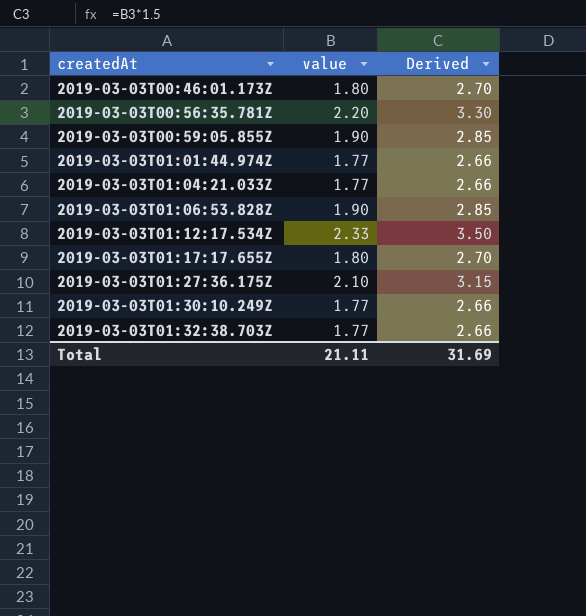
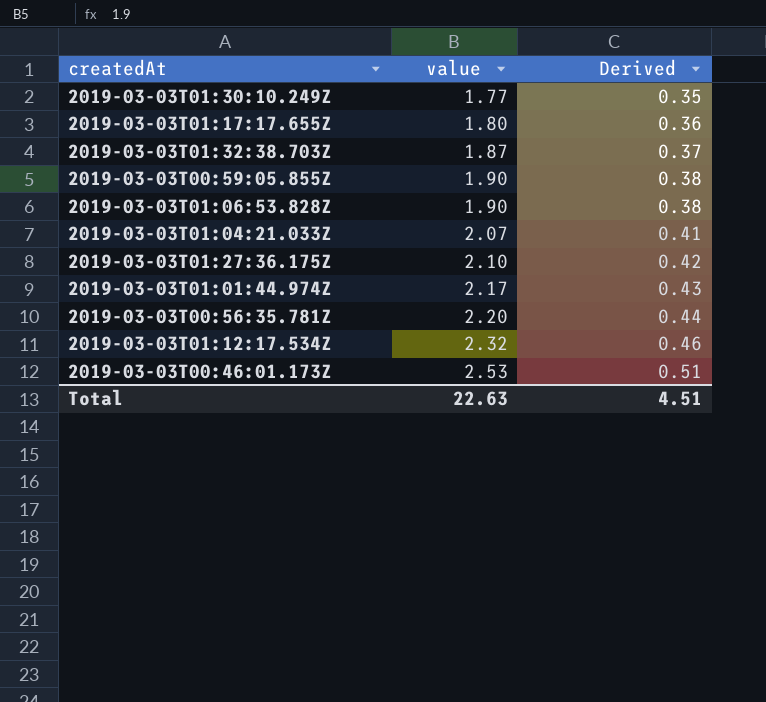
row order: createdAt ascending -> value ascending
column Derived | formula: [value] * 1.5 -> [value] * 0.2
2019-03-03T01:32:38.703Z | value: 1.77 -> 1.87
2019-03-03T01:04:21.033Z | value: 1.77 -> 2.07
2019-03-03T01:01:44.974Z | value: 1.77 -> 2.17
2019-03-03T01:12:17.534Z | value: 2.33 -> 2.32
2019-03-03T00:46:01.173Z | value: 1.80 -> 2.53
Total | value: 21.11 -> 22.63
Total | Derived: 31.69 -> 4.51

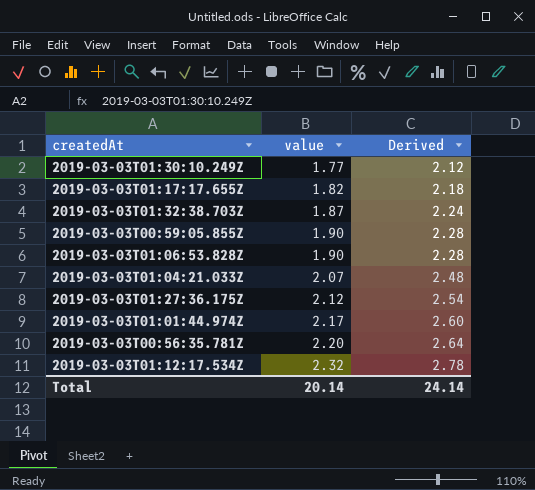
column Derived | formula: [value] * 0.2 -> [value] * 1.2
row 2019-03-03T00:46:01.173Z: 2.53 | 0.51 -> none
2019-03-03T01:17:17.655Z | value: 1.80 -> 1.82
2019-03-03T01:27:36.175Z | value: 2.10 -> 2.12
Total | value: 22.63 -> 20.14
Total | Derived: 4.51 -> 24.14

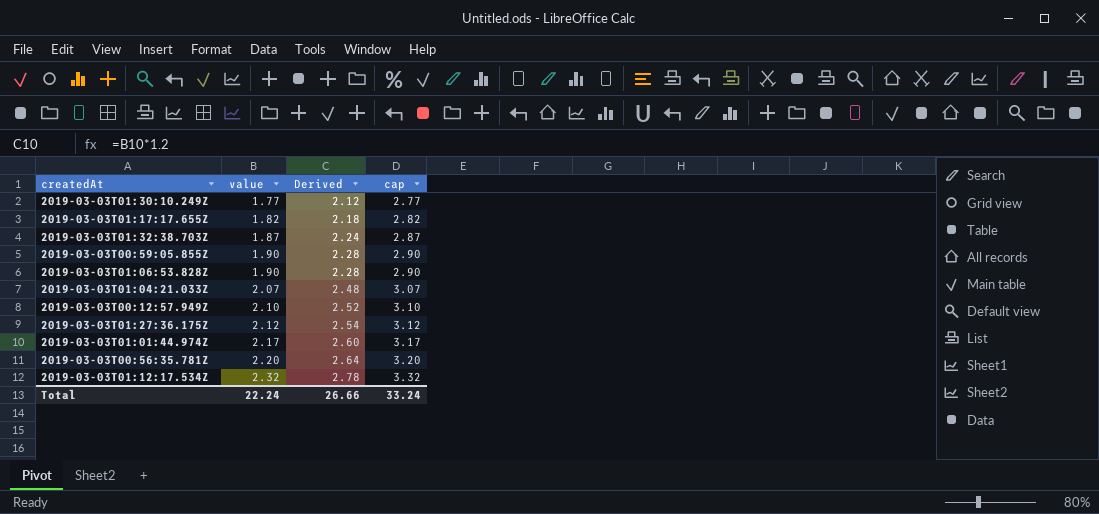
column cap | formula: none -> [value] + 1
row 2019-03-03T00:12:57.949Z: none -> 2.10 | 2.52 | 3.10
Total | value: 20.14 -> 22.24
Total | Derived: 24.14 -> 26.66

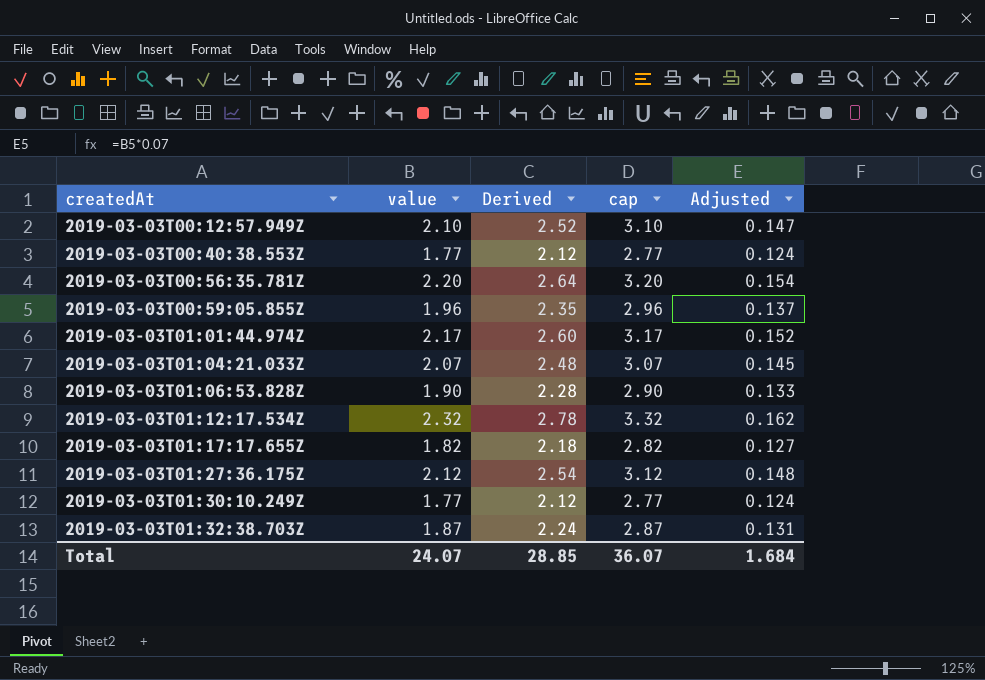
row order: value ascending -> createdAt ascending
column Adjusted | formula: none -> [value] * 0.07
row 2019-03-03T00:40:38.553Z: none -> 1.77 | 2.12 | 2.77 | 0.124
2019-03-03T00:59:05.855Z | value: 1.90 -> 1.96
2019-03-03T00:59:05.855Z | Derived: 2.28 -> 2.35
2019-03-03T00:59:05.855Z | cap: 2.90 -> 2.96
Total | value: 22.24 -> 24.07
Total | Derived: 26.66 -> 28.85
Total | cap: 33.24 -> 36.07

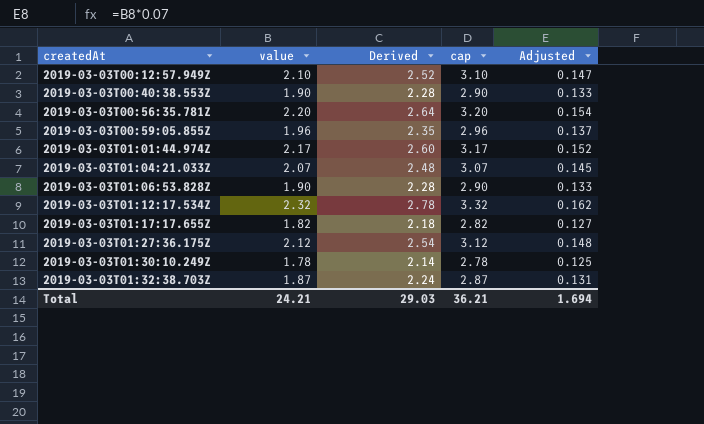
2019-03-03T00:40:38.553Z | value: 1.77 -> 1.90
2019-03-03T00:40:38.553Z | Derived: 2.12 -> 2.28
2019-03-03T00:40:38.553Z | cap: 2.77 -> 2.90
2019-03-03T00:40:38.553Z | Adjusted: 0.124 -> 0.133
2019-03-03T01:30:10.249Z | value: 1.77 -> 1.78
2019-03-03T01:30:10.249Z | Derived: 2.12 -> 2.14
2019-03-03T01:30:10.249Z | cap: 2.77 -> 2.78
2019-03-03T01:30:10.249Z | Adjusted: 0.124 -> 0.125
Total | value: 24.07 -> 24.21
Total | Derived: 28.85 -> 29.03
Total | cap: 36.07 -> 36.21
Total | Adjusted: 1.684 -> 1.694

